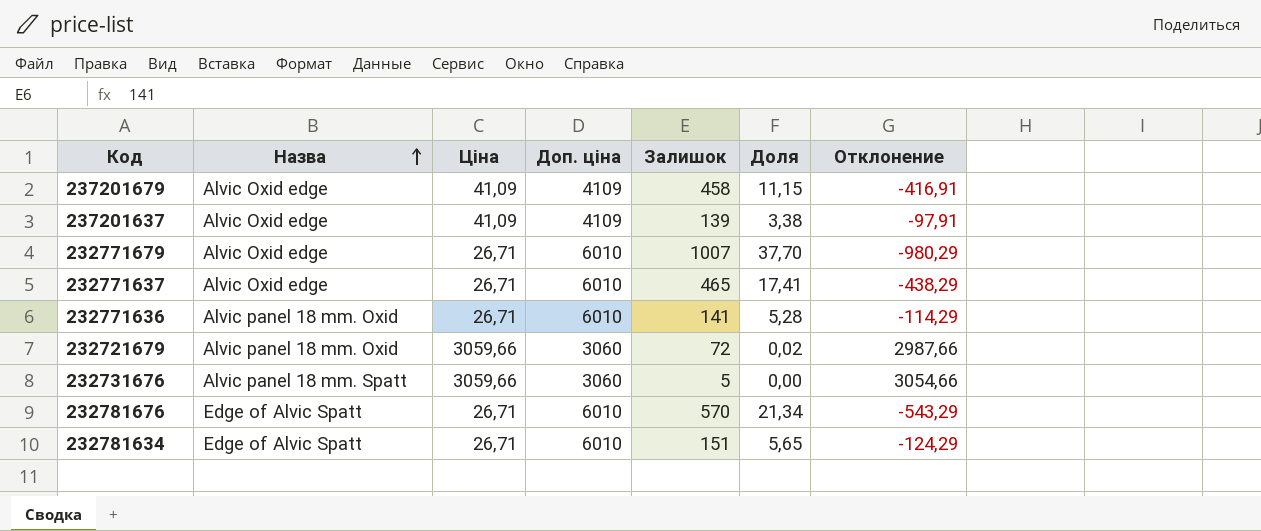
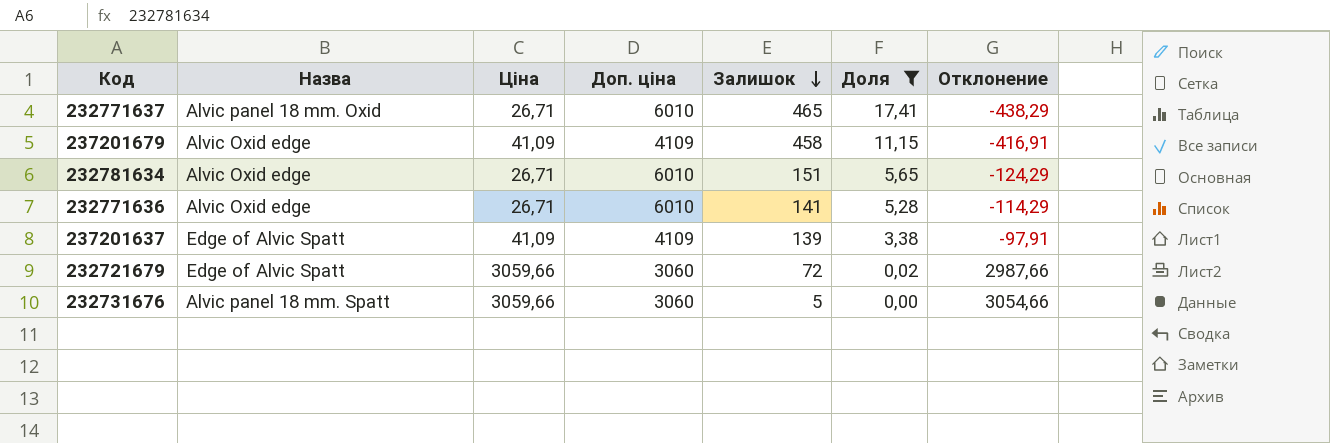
filter: none -> Доля <= 17,41
row order: Назва ascending -> Залишок descending
232771637 | Назва: Alvic Oxid edge -> Alvic panel 18 mm. Oxid
232781634 | Назва: Edge of Alvic Spatt -> Alvic Oxid edge
232771636 | Назва: Alvic panel 18 mm. Oxid -> Alvic Oxid edge
237201637 | Назва: Alvic Oxid edge -> Edge of Alvic Spatt
232721679 | Назва: Alvic panel 18 mm. Oxid -> Edge of Alvic Spatt

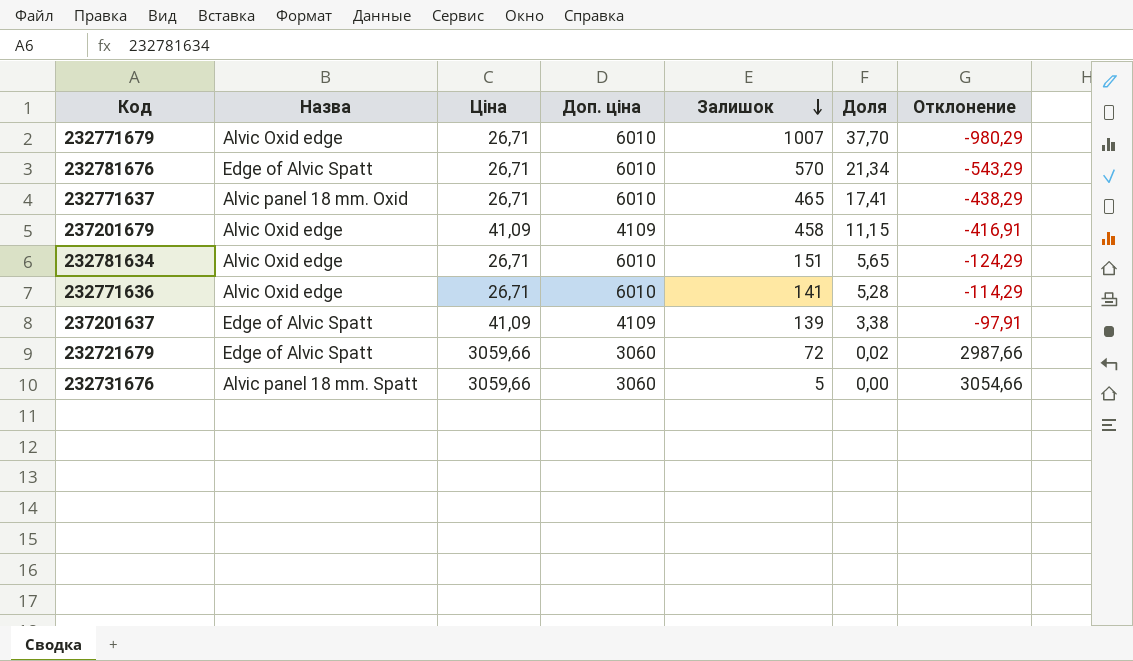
filter: Доля <= 17,41 -> none

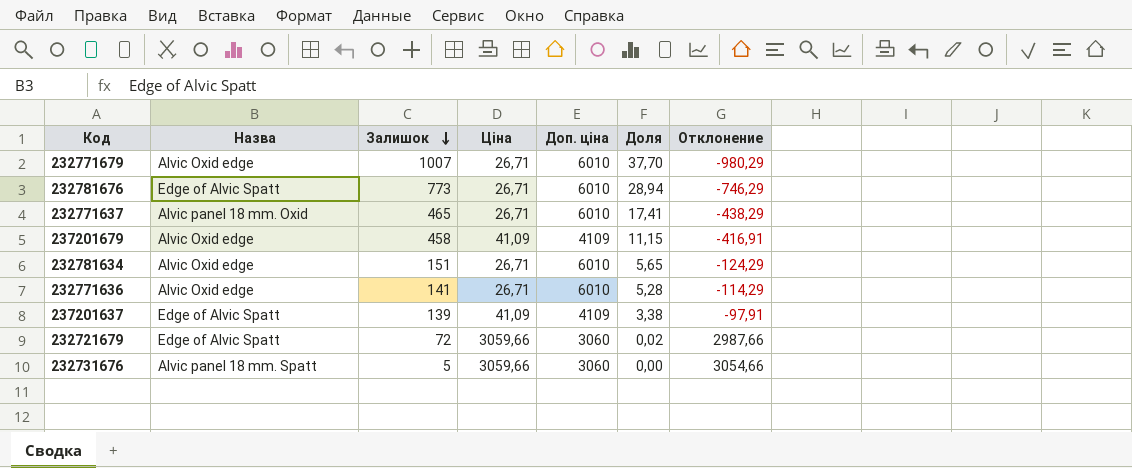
column Залишок | position: 5 -> 3
232781676 | Залишок: 570 -> 773
232781676 | Доля: 21,34 -> 28,94
232781676 | Отклонение: -543,29 -> -746,29

